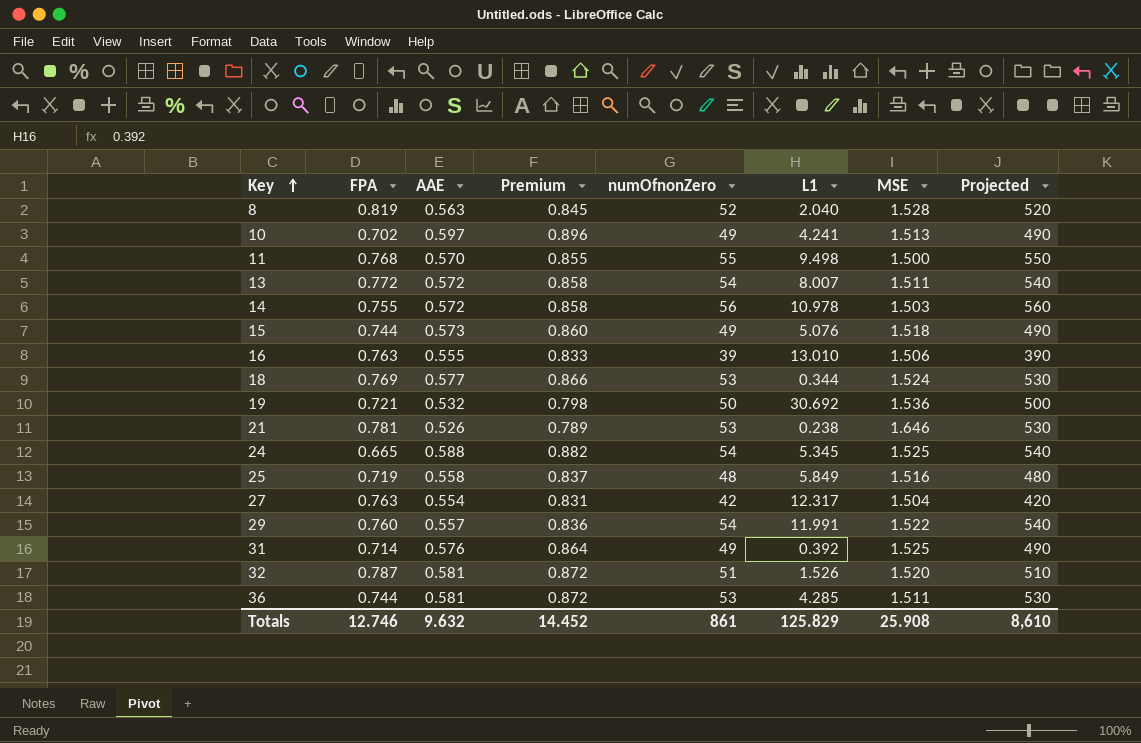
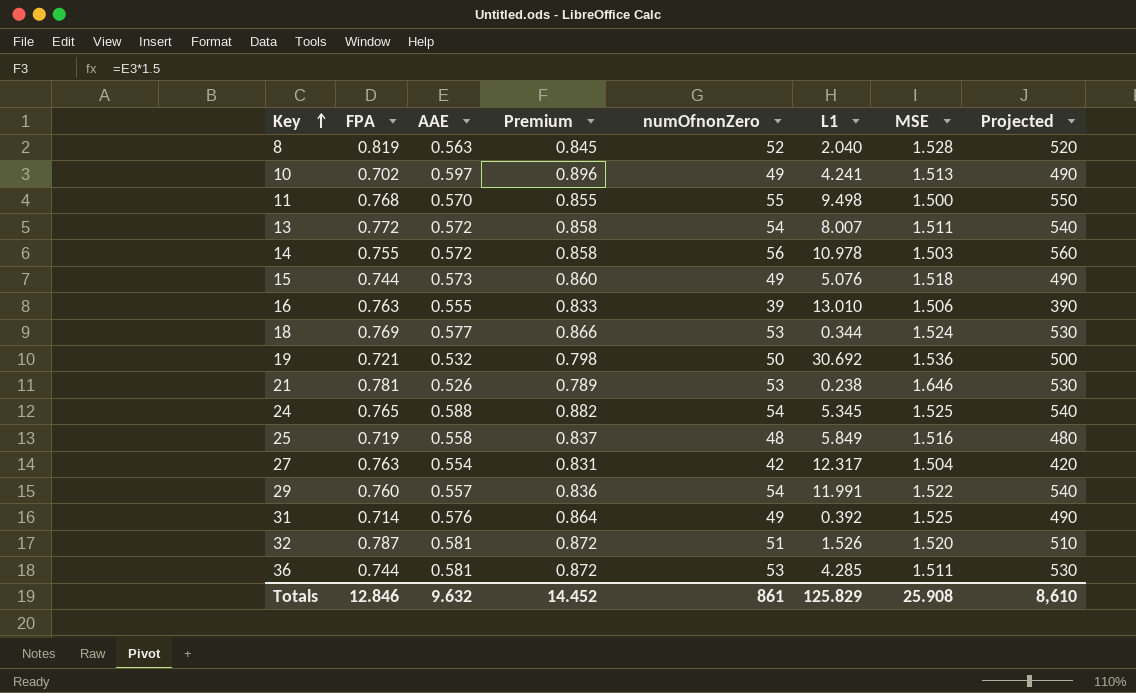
24 | FPA: 0.665 -> 0.765
Totals | FPA: 12.746 -> 12.846

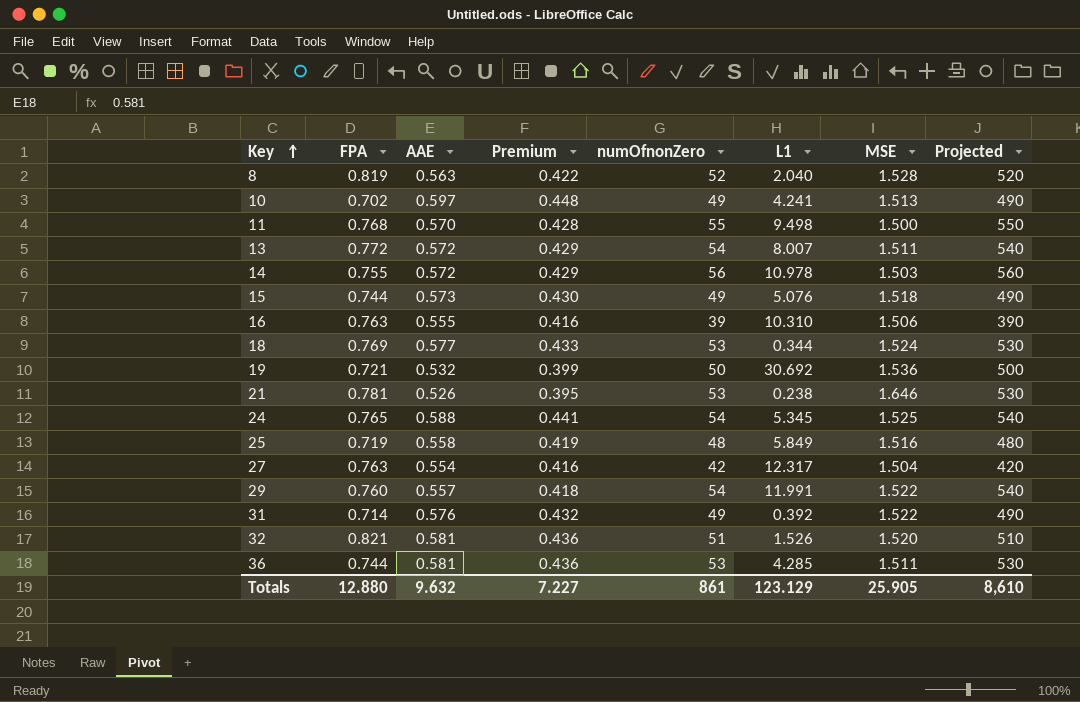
column Premium | formula: [AAE] * 1.5 -> [AAE] * 0.75
16 | L1: 13.010 -> 10.310
31 | MSE: 1.525 -> 1.522
32 | FPA: 0.787 -> 0.821
Totals | FPA: 12.846 -> 12.880
Totals | Premium: 14.452 -> 7.227
Totals | L1: 125.829 -> 123.129
Totals | MSE: 25.908 -> 25.905

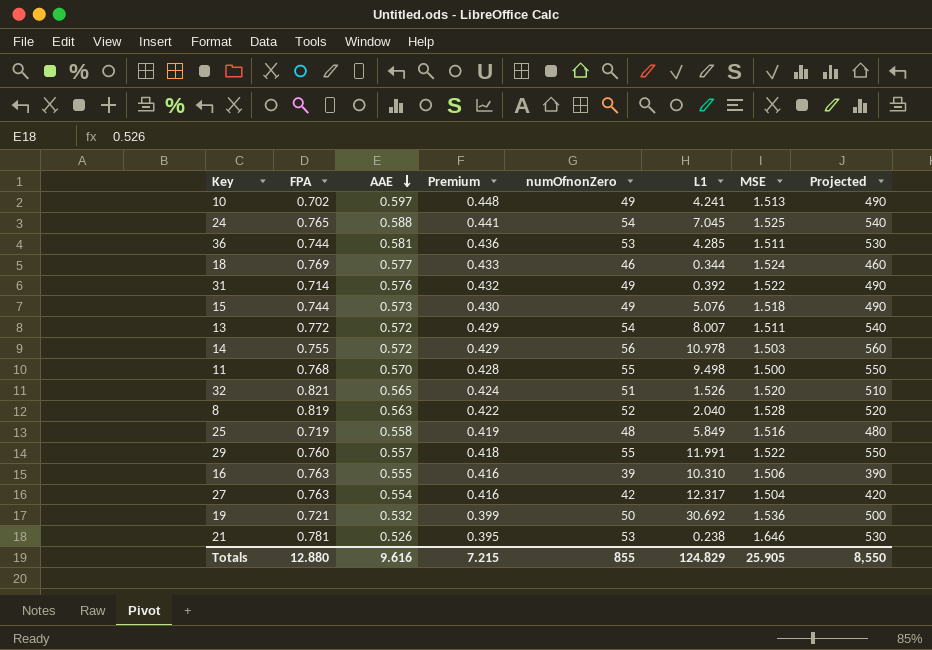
row order: Key ascending -> AAE descending
24 | L1: 5.345 -> 7.045
18 | numOfnonZero: 53 -> 46
18 | Projected: 530 -> 460
32 | AAE: 0.581 -> 0.565
32 | Premium: 0.436 -> 0.424
29 | numOfnonZero: 54 -> 55
29 | Projected: 540 -> 550
Totals | AAE: 9.632 -> 9.616
Totals | Premium: 7.227 -> 7.215
Totals | numOfnonZero: 861 -> 855
Totals | L1: 123.129 -> 124.829
Totals | Projected: 8,610 -> 8,550

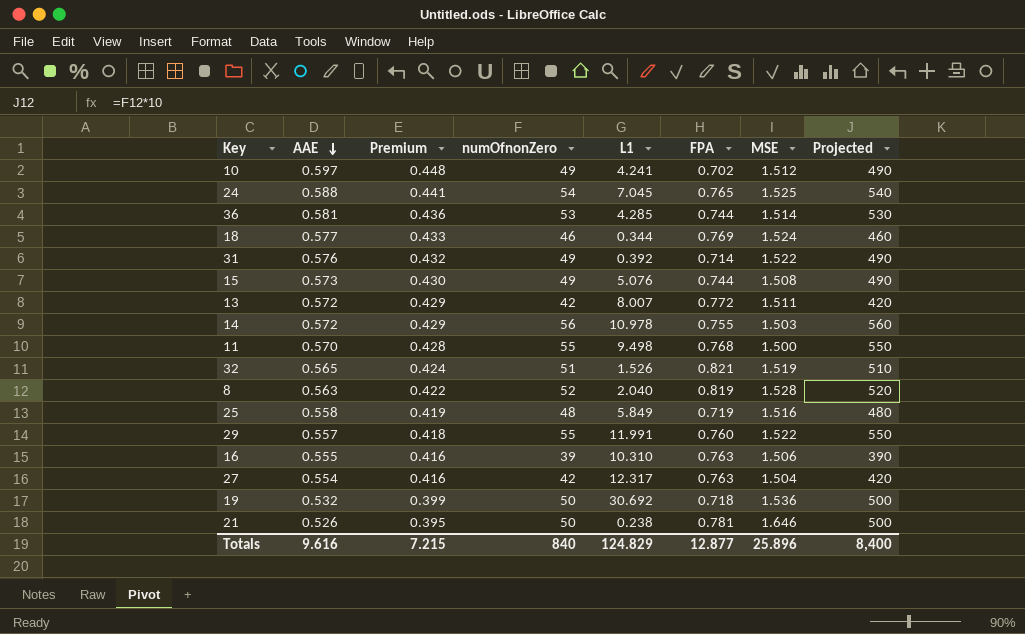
column FPA | position: 2 -> 6
10 | MSE: 1.513 -> 1.512
36 | MSE: 1.511 -> 1.514
15 | MSE: 1.518 -> 1.508
13 | numOfnonZero: 54 -> 42
13 | Projected: 540 -> 420
32 | MSE: 1.520 -> 1.519
19 | FPA: 0.721 -> 0.718
21 | numOfnonZero: 53 -> 50
21 | Projected: 530 -> 500
Totals | numOfnonZero: 855 -> 840
Totals | FPA: 12.880 -> 12.877
Totals | MSE: 25.905 -> 25.896
Totals | Projected: 8,550 -> 8,400

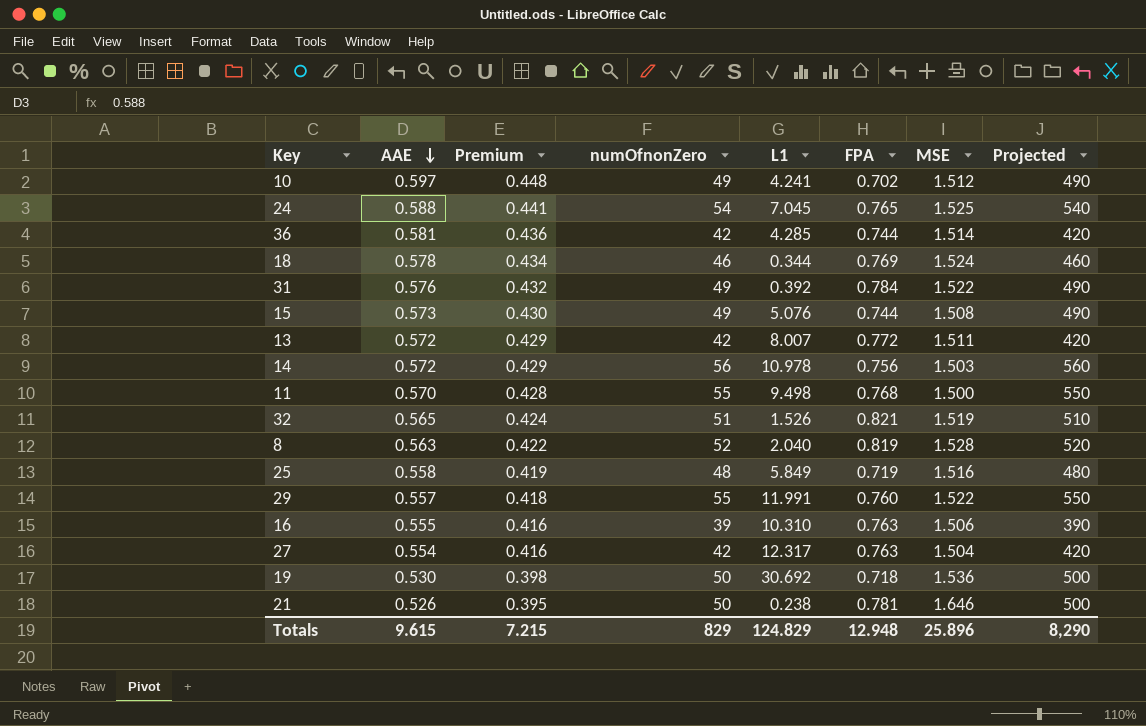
36 | numOfnonZero: 53 -> 42
36 | Projected: 530 -> 420
18 | AAE: 0.577 -> 0.578
18 | Premium: 0.433 -> 0.434
31 | FPA: 0.714 -> 0.784
14 | FPA: 0.755 -> 0.756
19 | AAE: 0.532 -> 0.530
19 | Premium: 0.399 -> 0.398
Totals | AAE: 9.616 -> 9.615
Totals | numOfnonZero: 840 -> 829
Totals | FPA: 12.877 -> 12.948
Totals | Projected: 8,400 -> 8,290

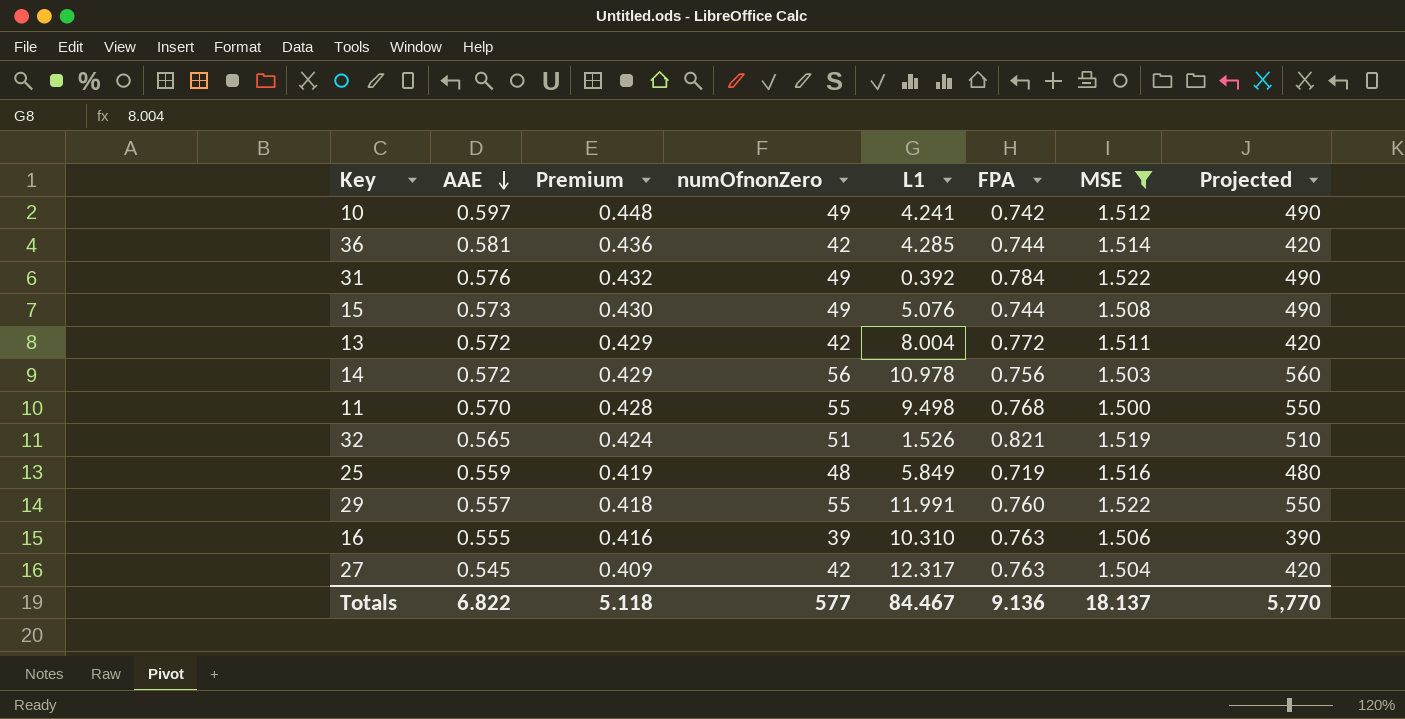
filter: none -> MSE <= 1.522
10 | FPA: 0.702 -> 0.742
13 | L1: 8.007 -> 8.004
25 | AAE: 0.558 -> 0.559
27 | AAE: 0.554 -> 0.545
27 | Premium: 0.416 -> 0.409
Totals | AAE: 9.615 -> 6.822
Totals | Premium: 7.215 -> 5.118
Totals | numOfnonZero: 829 -> 577
Totals | L1: 124.829 -> 84.467
Totals | FPA: 12.948 -> 9.136
Totals | MSE: 25.896 -> 18.137
Totals | Projected: 8,290 -> 5,770

